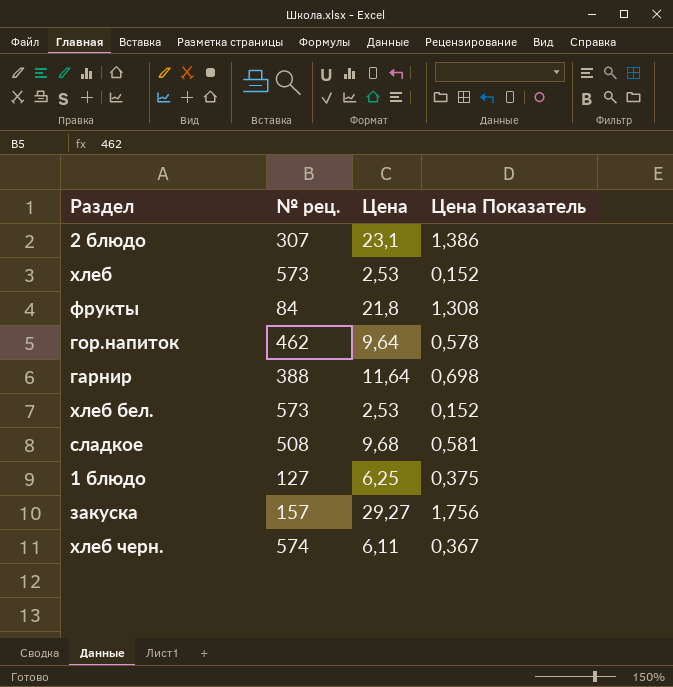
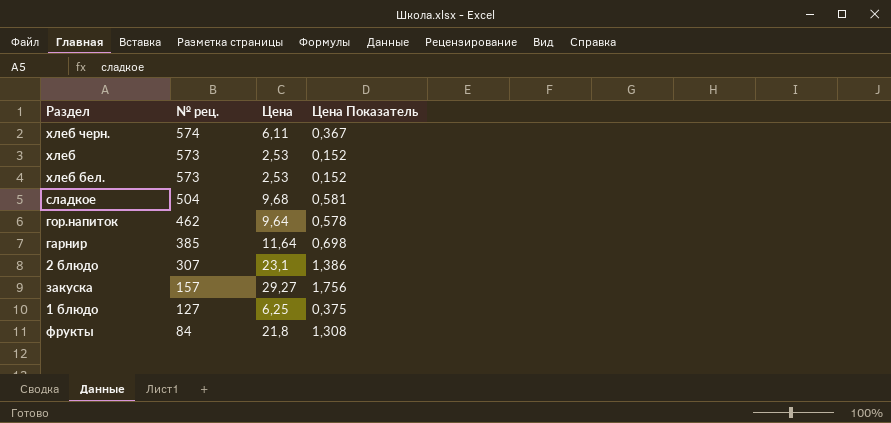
row order: none -> № рец. descending
сладкое | № рец.: 508 -> 504
гарнир | № рец.: 388 -> 385

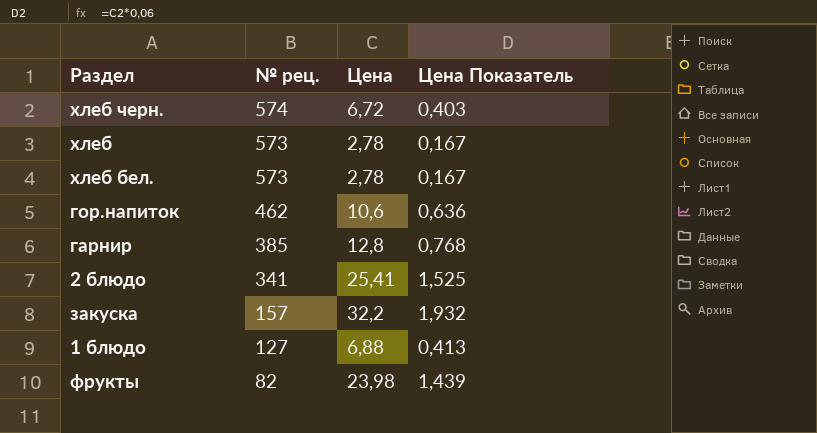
row сладкое: 504 | 9,68 | 0,581 -> none
хлеб черн. | Цена: 6,11 -> 6,72
хлеб черн. | Цена Показатель: 0,367 -> 0,403
хлеб | Цена: 2,53 -> 2,78
хлеб | Цена Показатель: 0,152 -> 0,167
хлеб бел. | Цена: 2,53 -> 2,78
хлеб бел. | Цена Показатель: 0,152 -> 0,167
гор.напиток | Цена: 9,64 -> 10,6
гор.напиток | Цена Показатель: 0,578 -> 0,636
гарнир | Цена: 11,64 -> 12,8
гарнир | Цена Показатель: 0,698 -> 0,768
2 блюдо | № рец.: 307 -> 341
2 блюдо | Цена: 23,1 -> 25,41
2 блюдо | Цена Показатель: 1,386 -> 1,525
закуска | Цена: 29,27 -> 32,2
закуска | Цена Показатель: 1,756 -> 1,932
1 блюдо | Цена: 6,25 -> 6,88
1 блюдо | Цена Показатель: 0,375 -> 0,413
фрукты | № рец.: 84 -> 82
фрукты | Цена: 21,8 -> 23,98
фрукты | Цена Показатель: 1,308 -> 1,439

